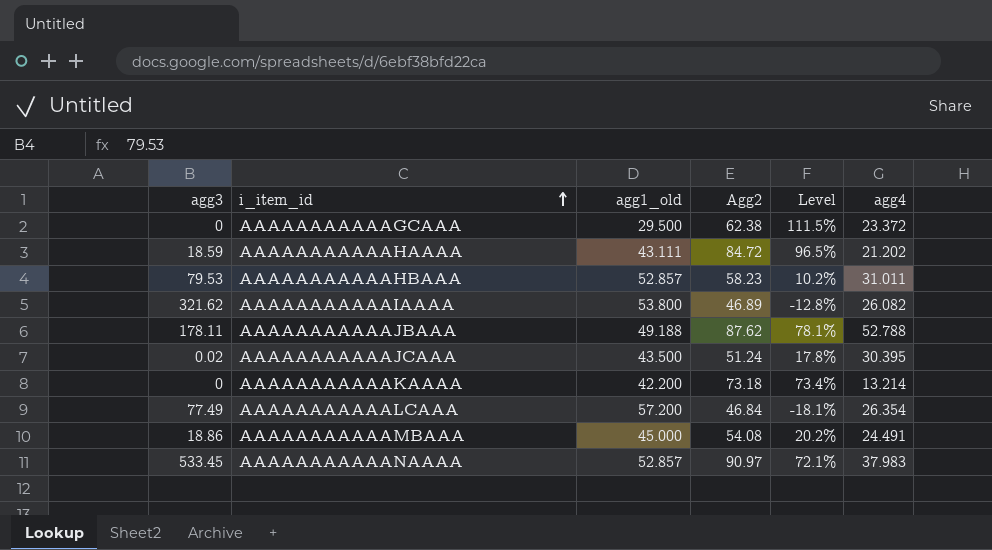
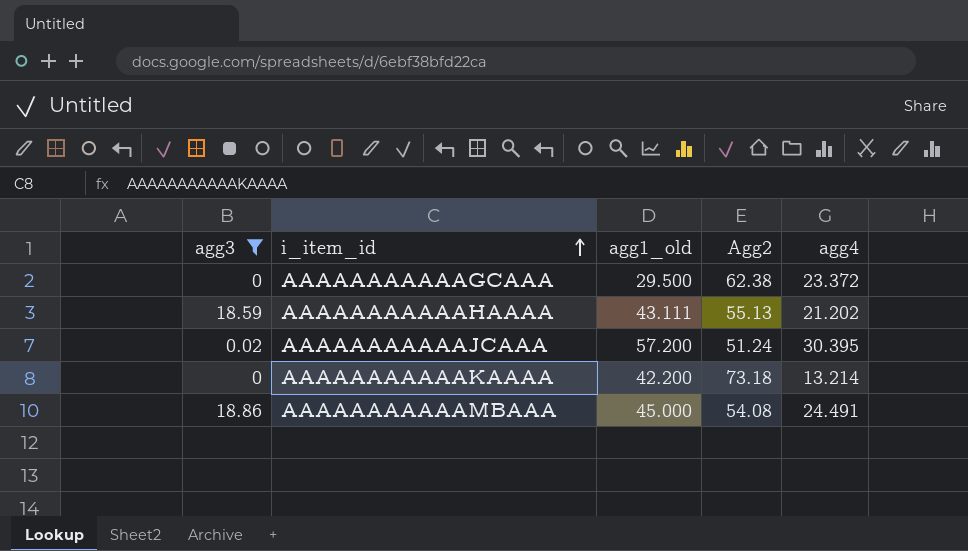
filter: none -> agg3 <= 18.86
column Level | formula: ([Agg2] - [agg1_old]) / [agg1_old] -> none
AAAAAAAAAAAHAAAA | Agg2: 84.72 -> 55.13
AAAAAAAAAAAJCAAA | agg1_old: 43.500 -> 57.200

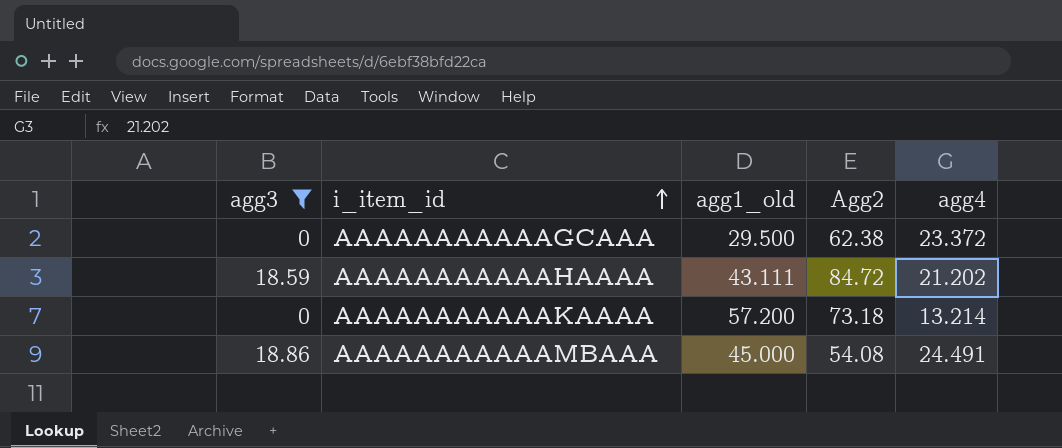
row AAAAAAAAAAAJCAAA: 0.02 | 57.200 | 51.24 | 30.395 -> none
AAAAAAAAAAAHAAAA | Agg2: 55.13 -> 84.72
AAAAAAAAAAAKAAAA | agg1_old: 42.200 -> 57.200

